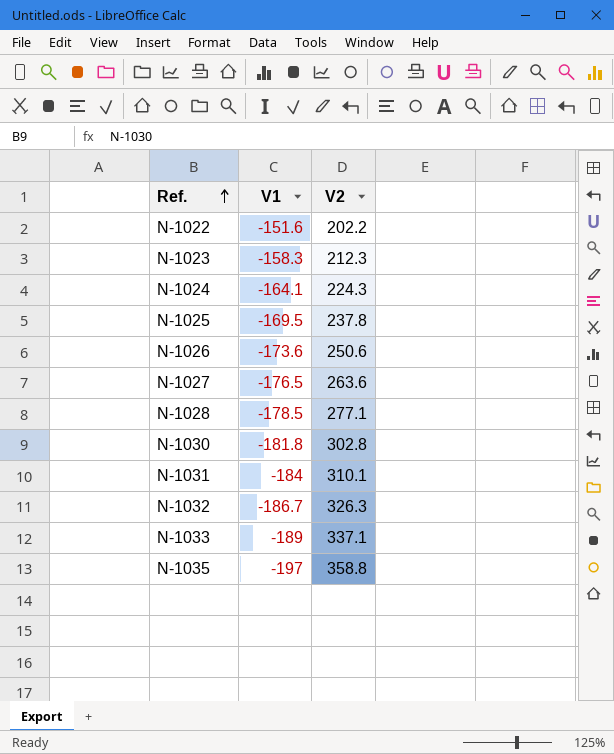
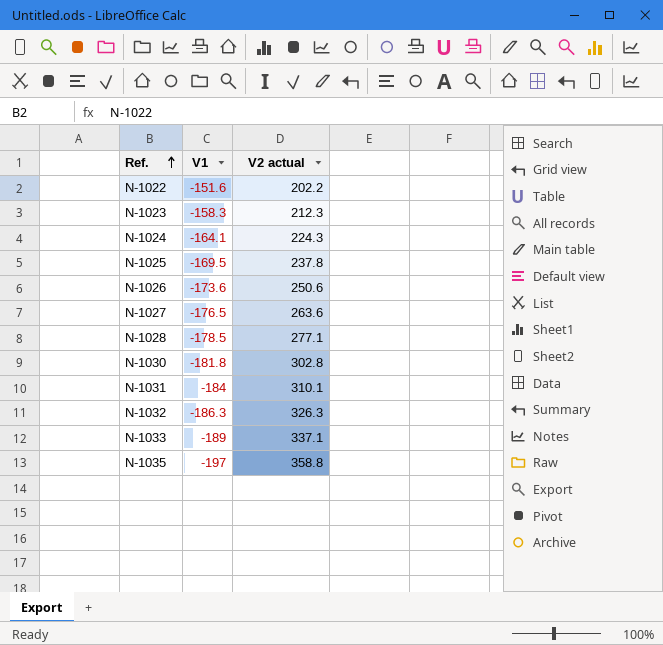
column name: V2 -> V2 actual
N-1032 | V1: -186.7 -> -186.3

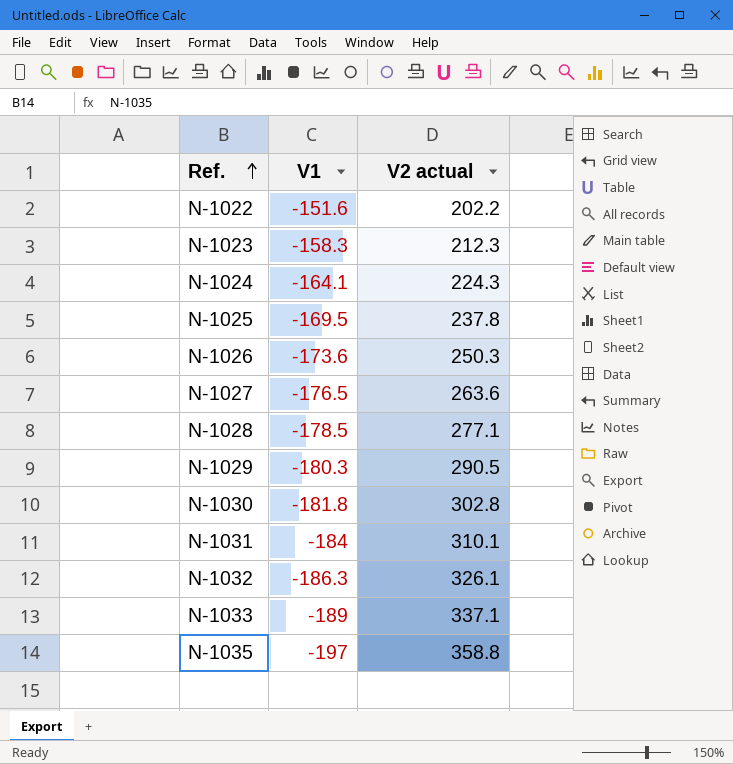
N-1026 | V2 actual: 250.6 -> 250.3
row N-1029: none -> -180.3 | 290.5
N-1032 | V2 actual: 326.3 -> 326.1

